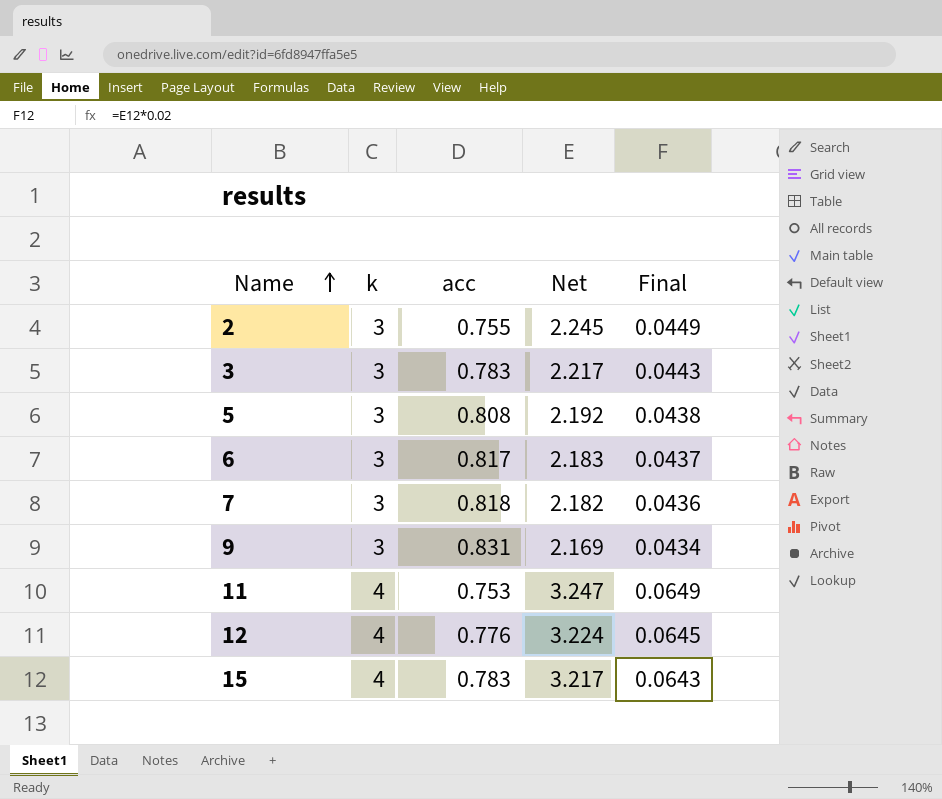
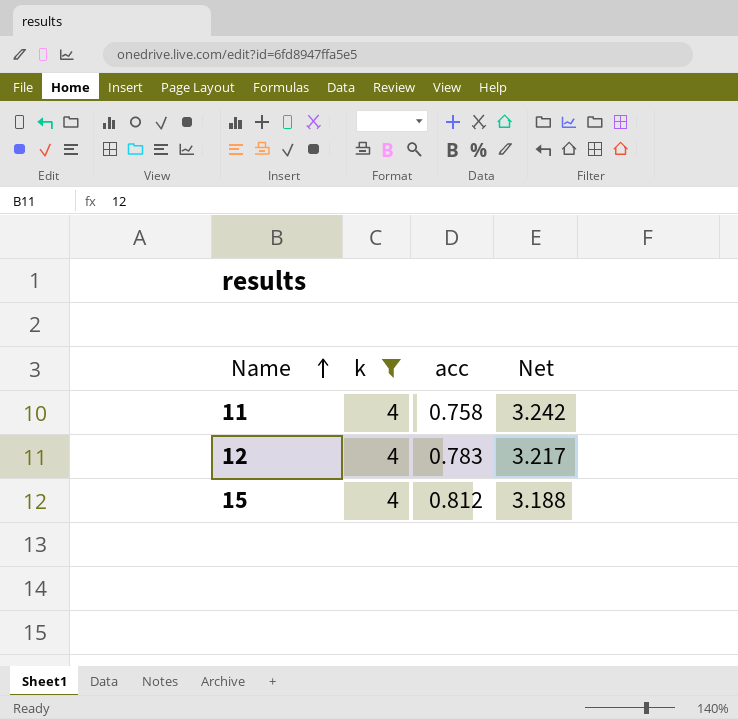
filter: none -> k = 4
column Final | formula: [Net] * 0.02 -> none
11 | acc: 0.753 -> 0.758
11 | Net: 3.247 -> 3.242
12 | acc: 0.776 -> 0.783
12 | Net: 3.224 -> 3.217
15 | acc: 0.783 -> 0.812
15 | Net: 3.217 -> 3.188

